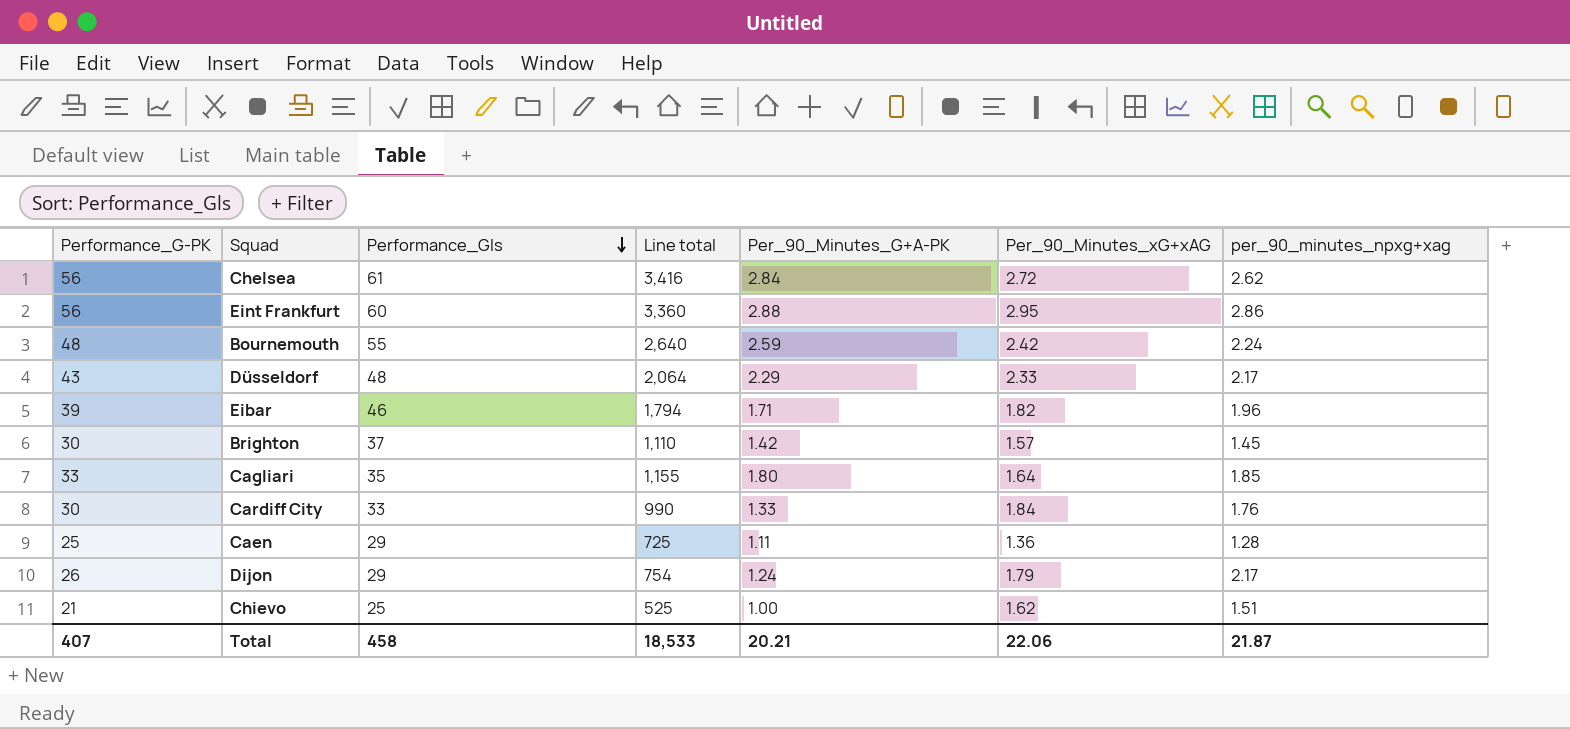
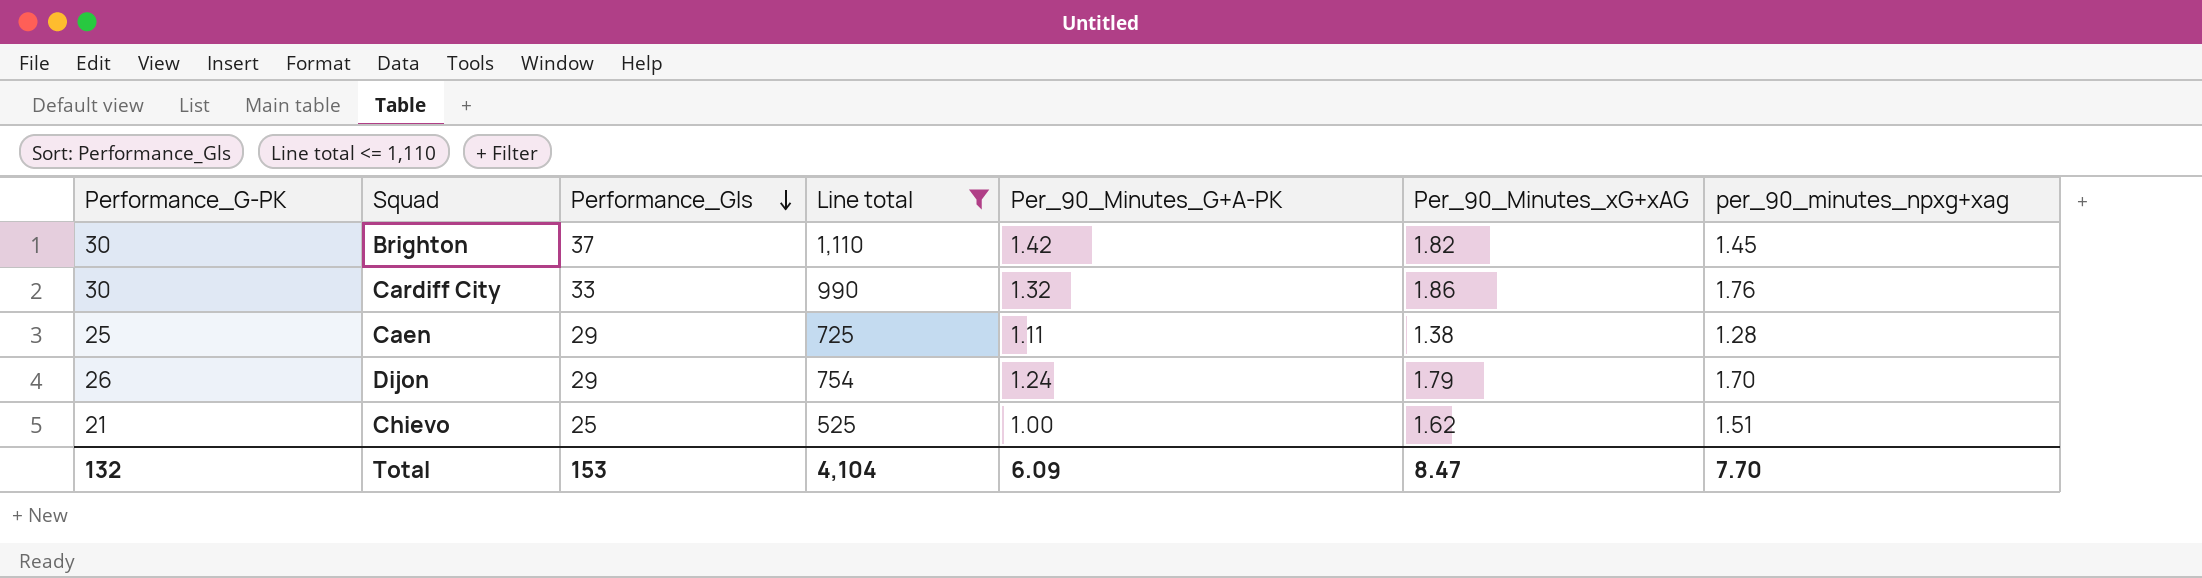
filter: none -> Line total <= 1,110
Brighton | Per_90_Minutes_xG+xAG: 1.57 -> 1.82
Cardiff City | Per_90_Minutes_G+A-PK: 1.33 -> 1.32
Cardiff City | Per_90_Minutes_xG+xAG: 1.84 -> 1.86
Caen | Per_90_Minutes_xG+xAG: 1.36 -> 1.38
Dijon | per_90_minutes_npxg+xag: 2.17 -> 1.70
Total | Performance_G-PK: 407 -> 132
Total | Performance_Gls: 458 -> 153
Total | Line total: 18,533 -> 4,104
Total | Per_90_Minutes_G+A-PK: 20.21 -> 6.09
Total | Per_90_Minutes_xG+xAG: 22.06 -> 8.47
Total | per_90_minutes_npxg+xag: 21.87 -> 7.70

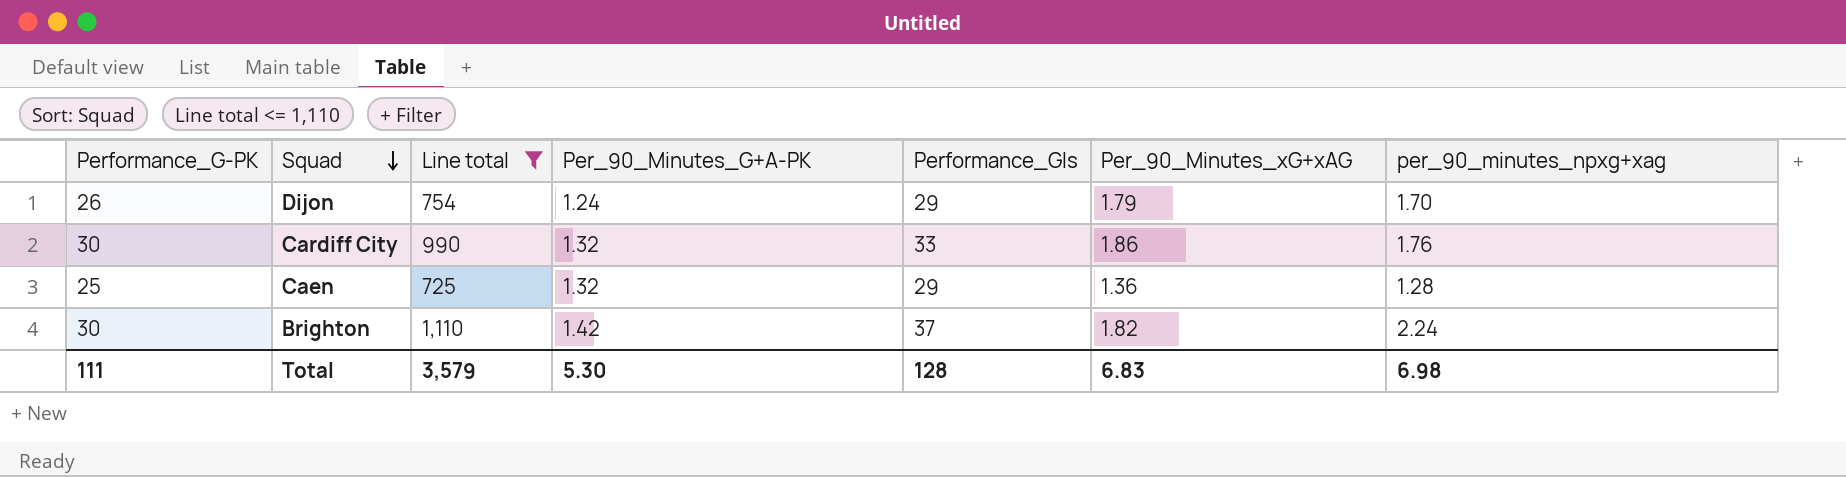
row order: Performance_Gls descending -> Squad descending
column Performance_Gls | position: 3 -> 5
row Chievo: 21 | 25 | 525 | 1.00 | 1.62 | 1.51 -> none
Caen | Per_90_Minutes_G+A-PK: 1.11 -> 1.32
Caen | Per_90_Minutes_xG+xAG: 1.38 -> 1.36
Brighton | per_90_minutes_npxg+xag: 1.45 -> 2.24
Total | Performance_G-PK: 132 -> 111
Total | Line total: 4,104 -> 3,579
Total | Per_90_Minutes_G+A-PK: 6.09 -> 5.30
Total | Performance_Gls: 153 -> 128
Total | Per_90_Minutes_xG+xAG: 8.47 -> 6.83
Total | per_90_minutes_npxg+xag: 7.70 -> 6.98

